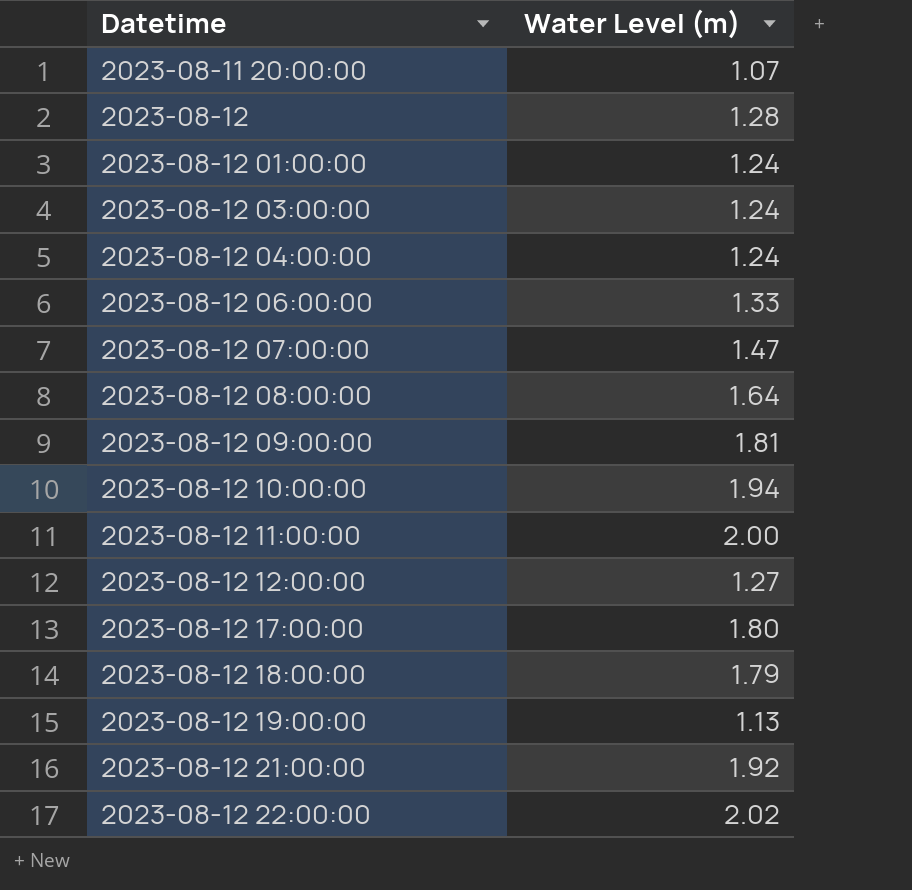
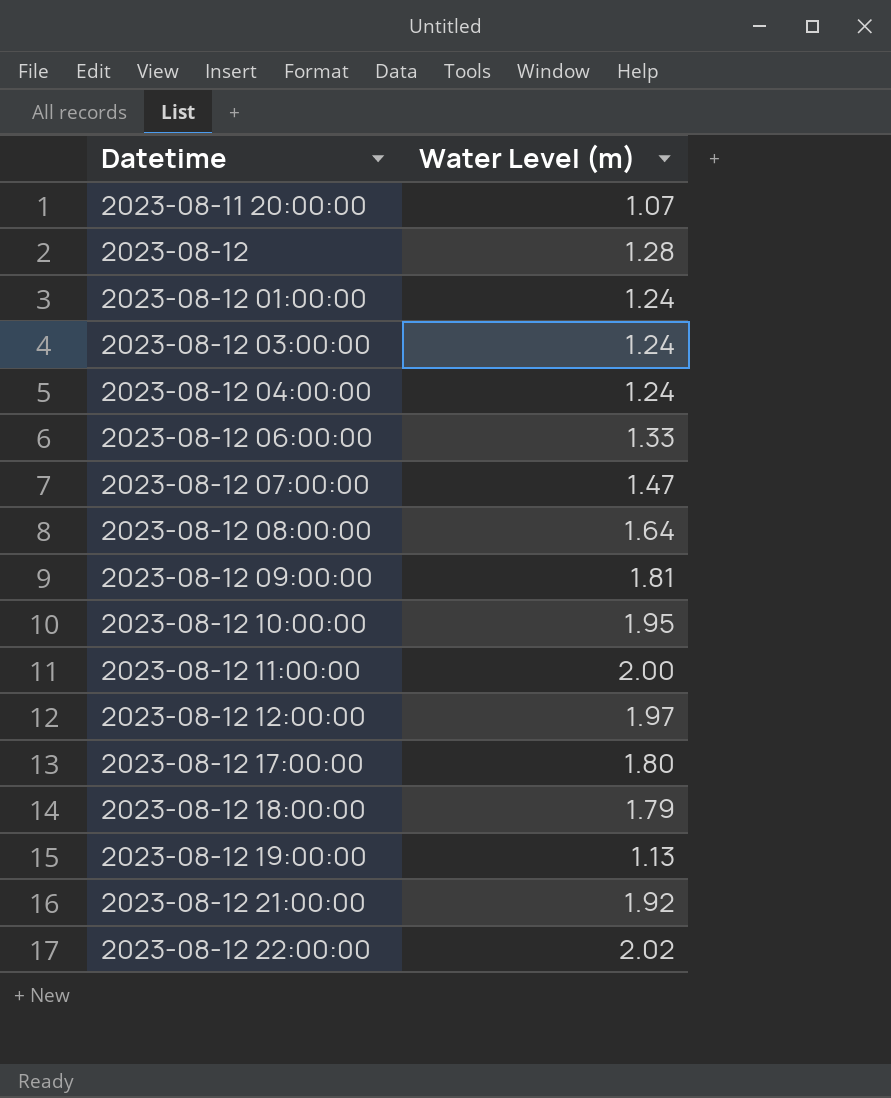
2023-08-12 10:00:00 | Water Level (m): 1.94 -> 1.95
2023-08-12 12:00:00 | Water Level (m): 1.27 -> 1.97

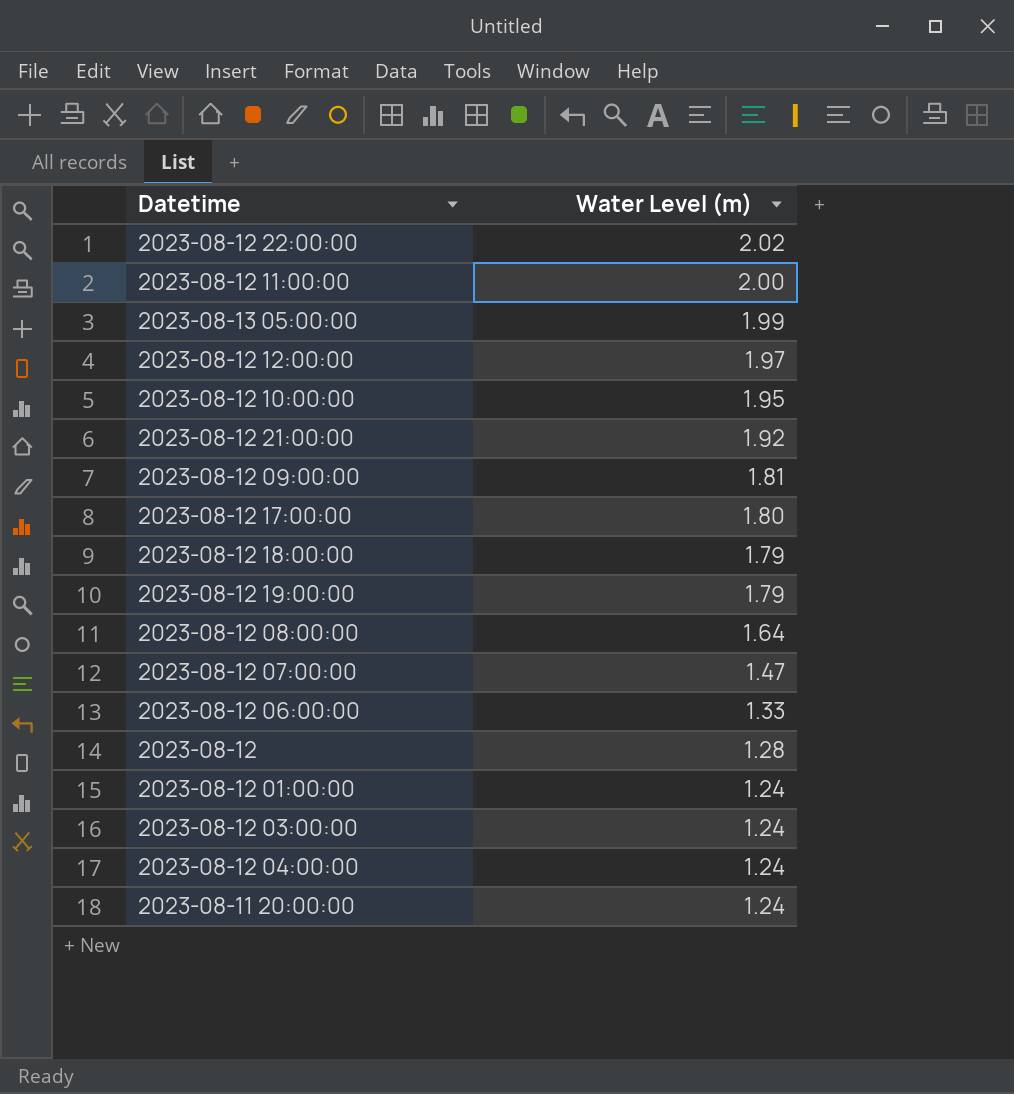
row order: Datetime ascending -> Water Level (m) descending
row 2023-08-13 05:00:00: none -> 1.99
2023-08-12 19:00:00 | Water Level (m): 1.13 -> 1.79
2023-08-11 20:00:00 | Water Level (m): 1.07 -> 1.24

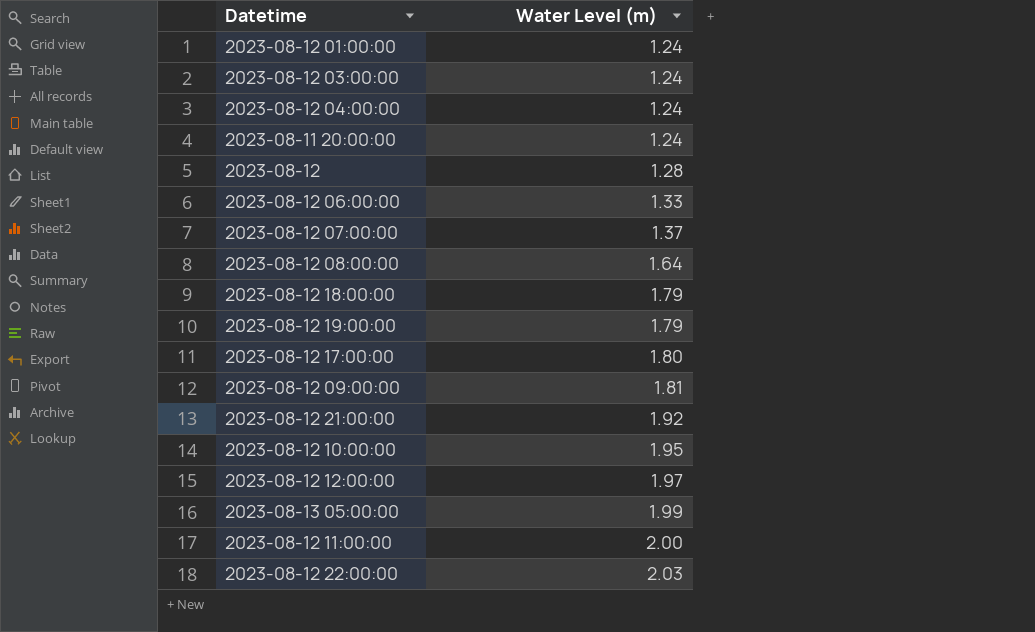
row order: Water Level (m) descending -> Water Level (m) ascending
2023-08-12 07:00:00 | Water Level (m): 1.47 -> 1.37
2023-08-12 22:00:00 | Water Level (m): 2.02 -> 2.03

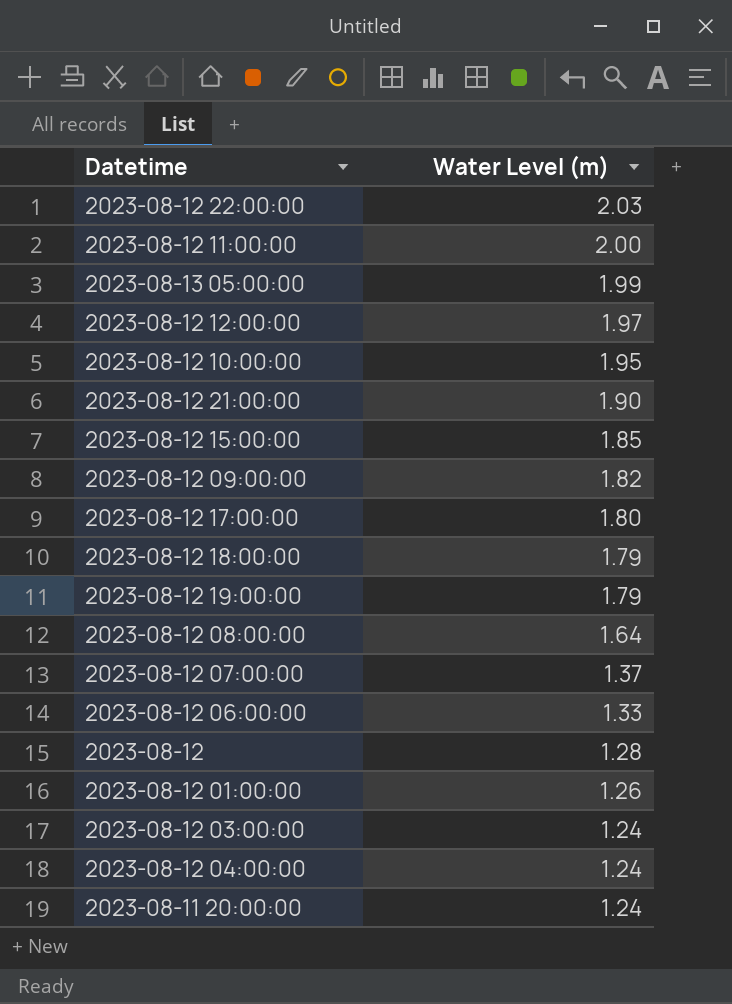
row order: Water Level (m) ascending -> Water Level (m) descending
2023-08-12 21:00:00 | Water Level (m): 1.92 -> 1.90
row 2023-08-12 15:00:00: none -> 1.85
2023-08-12 09:00:00 | Water Level (m): 1.81 -> 1.82
2023-08-12 01:00:00 | Water Level (m): 1.24 -> 1.26

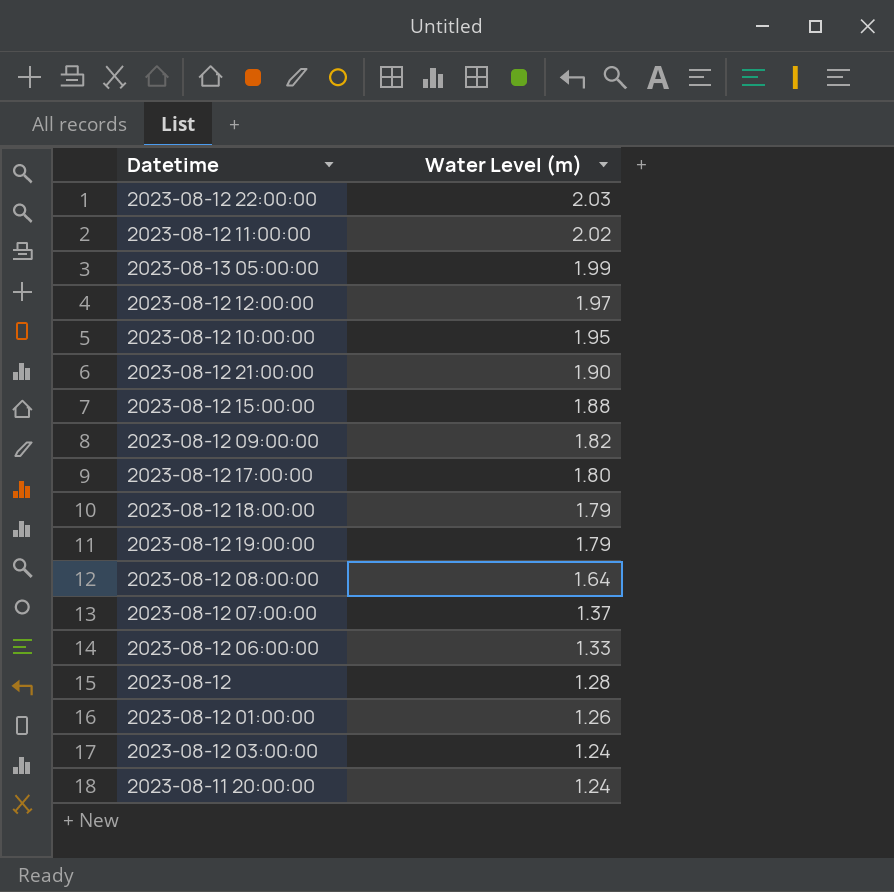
row 2023-08-12 04:00:00: 1.24 -> none
2023-08-12 11:00:00 | Water Level (m): 2.00 -> 2.02
2023-08-12 15:00:00 | Water Level (m): 1.85 -> 1.88

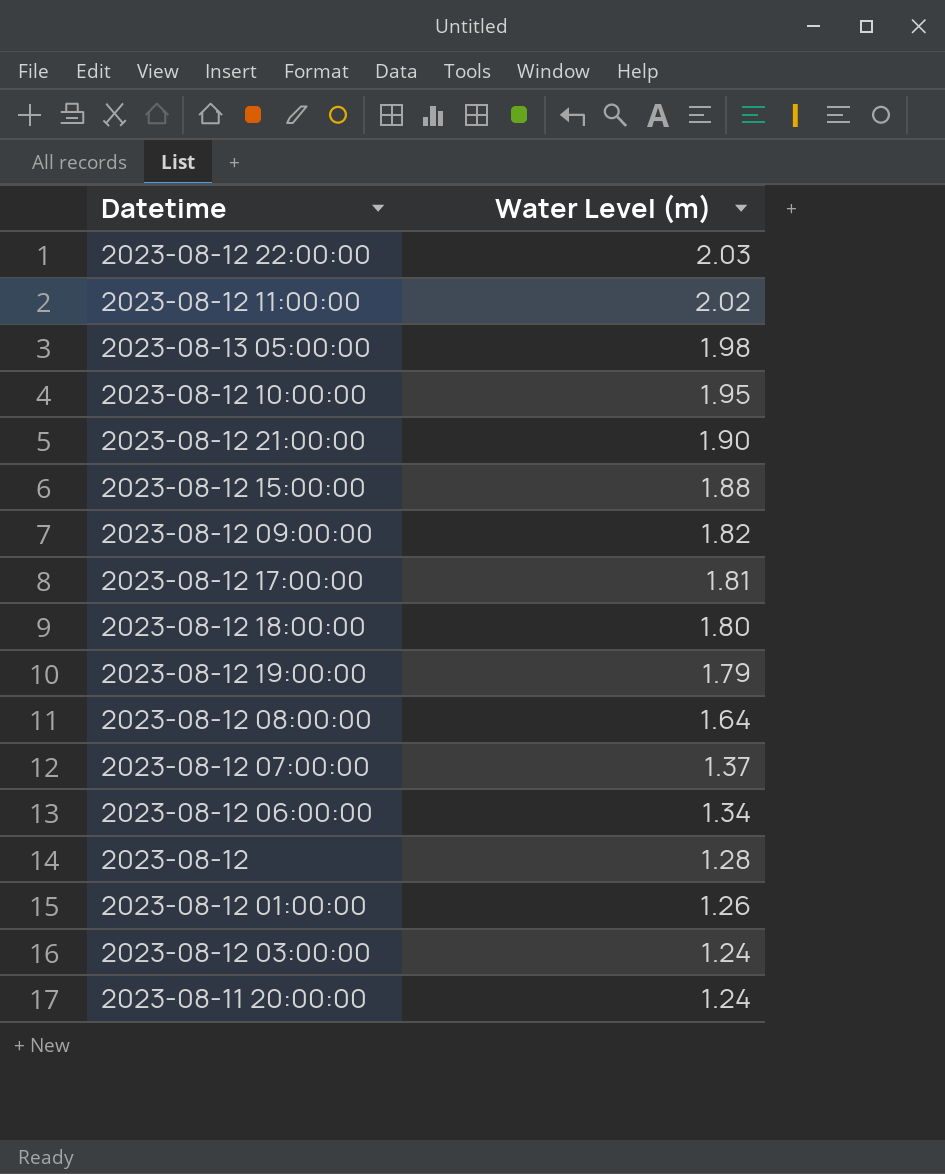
row 2023-08-12 12:00:00: 1.97 -> none
2023-08-13 05:00:00 | Water Level (m): 1.99 -> 1.98
2023-08-12 17:00:00 | Water Level (m): 1.80 -> 1.81
2023-08-12 18:00:00 | Water Level (m): 1.79 -> 1.80
2023-08-12 06:00:00 | Water Level (m): 1.33 -> 1.34

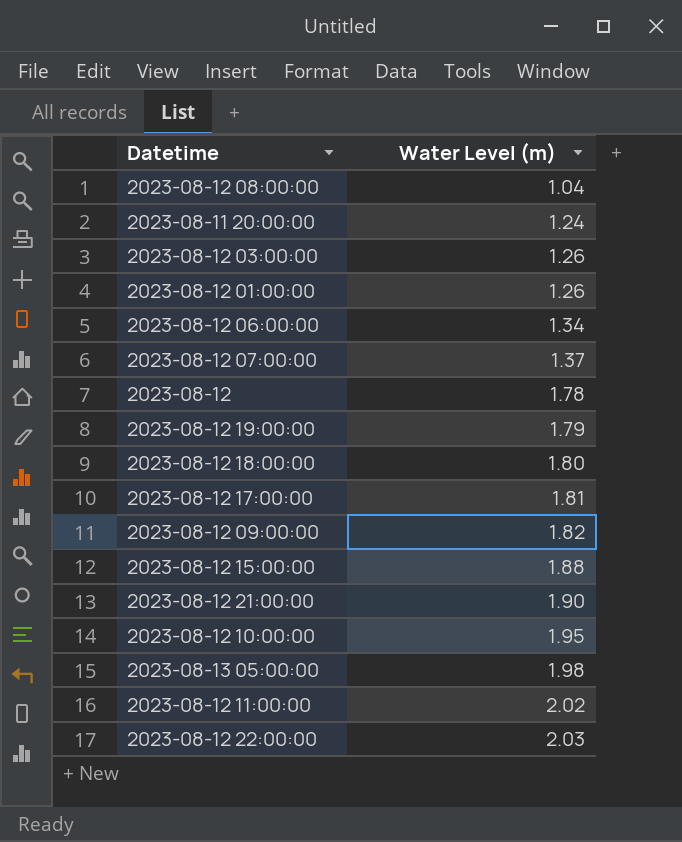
row order: Water Level (m) descending -> Water Level (m) ascending
2023-08-12 08:00:00 | Water Level (m): 1.64 -> 1.04
2023-08-12 03:00:00 | Water Level (m): 1.24 -> 1.26
2023-08-12 | Water Level (m): 1.28 -> 1.78

